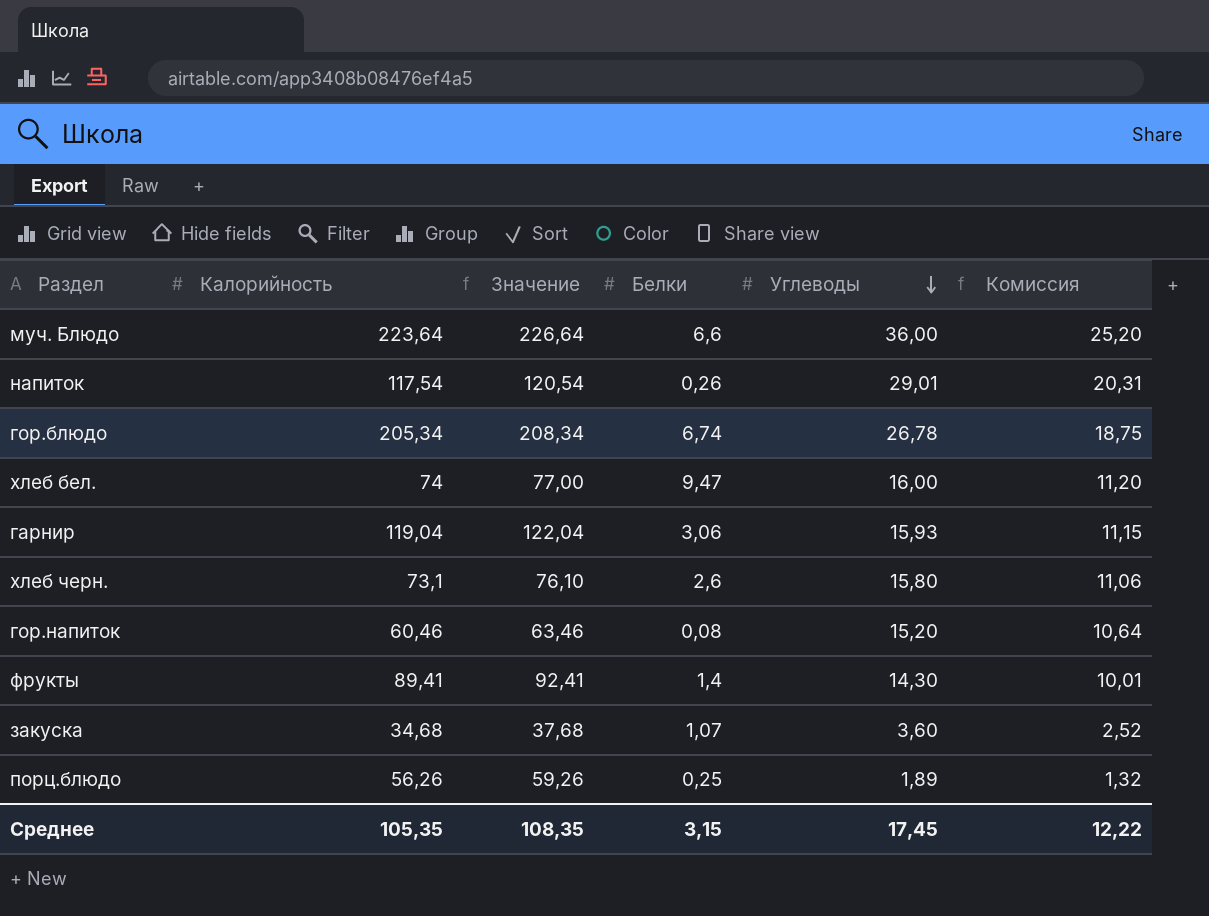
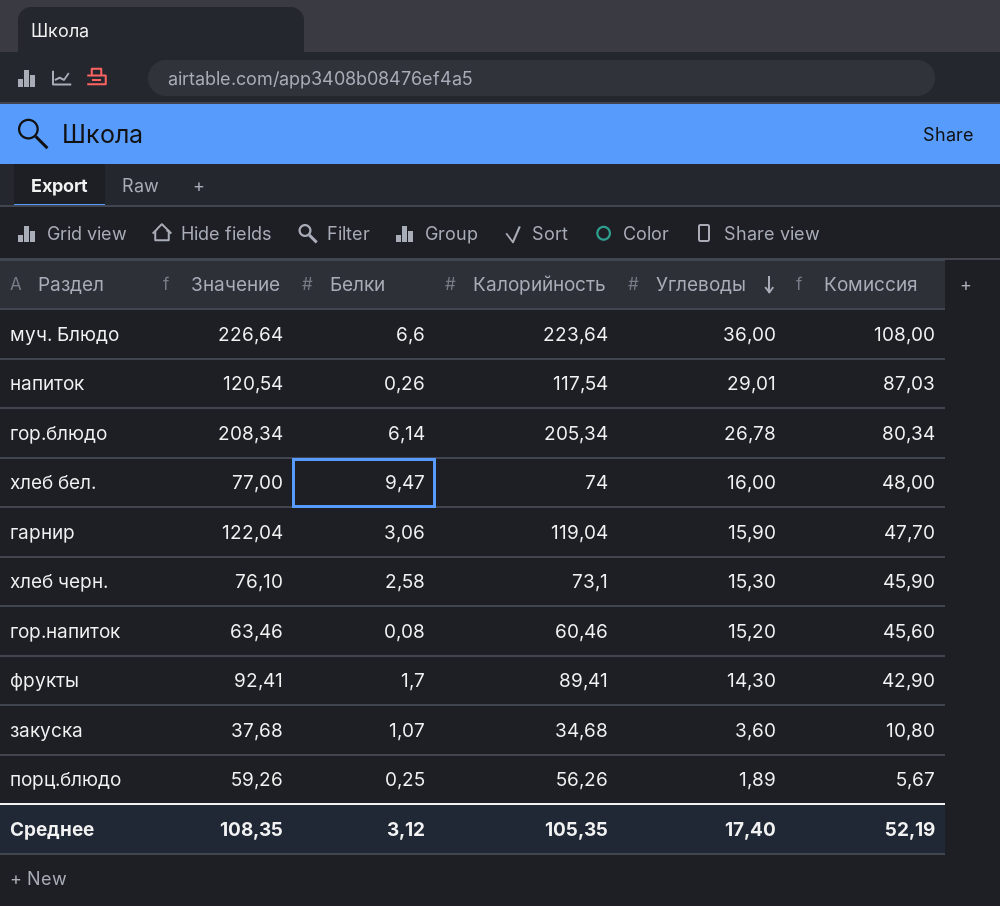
column Калорийность | position: 2 -> 4
column Комиссия | formula: [Углеводы] * 0,7 -> [Углеводы] * 3
гор.блюдо | Белки: 6,74 -> 6,14
гарнир | Углеводы: 15,93 -> 15,90
хлеб черн. | Белки: 2,6 -> 2,58
хлеб черн. | Углеводы: 15,80 -> 15,30
фрукты | Белки: 1,4 -> 1,7
Среднее | Белки: 3,15 -> 3,12
Среднее | Углеводы: 17,45 -> 17,40
Среднее | Комиссия: 12,22 -> 52,19

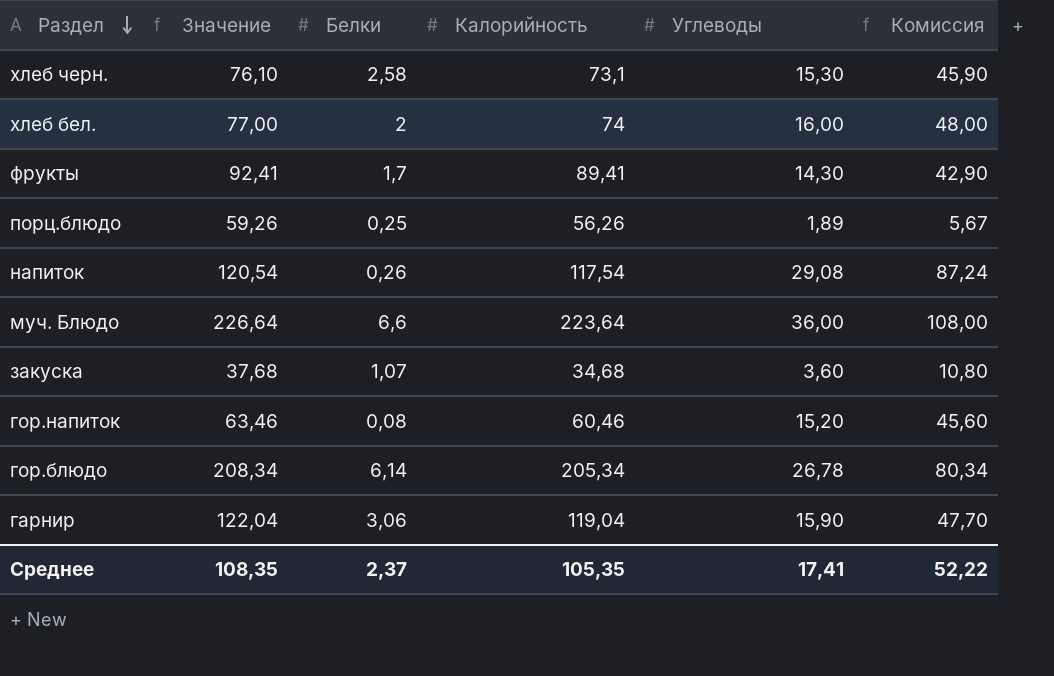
row order: Углеводы descending -> Раздел descending
хлеб бел. | Белки: 9,47 -> 2
напиток | Углеводы: 29,01 -> 29,08
напиток | Комиссия: 87,03 -> 87,24
Среднее | Белки: 3,12 -> 2,37
Среднее | Углеводы: 17,40 -> 17,41
Среднее | Комиссия: 52,19 -> 52,22

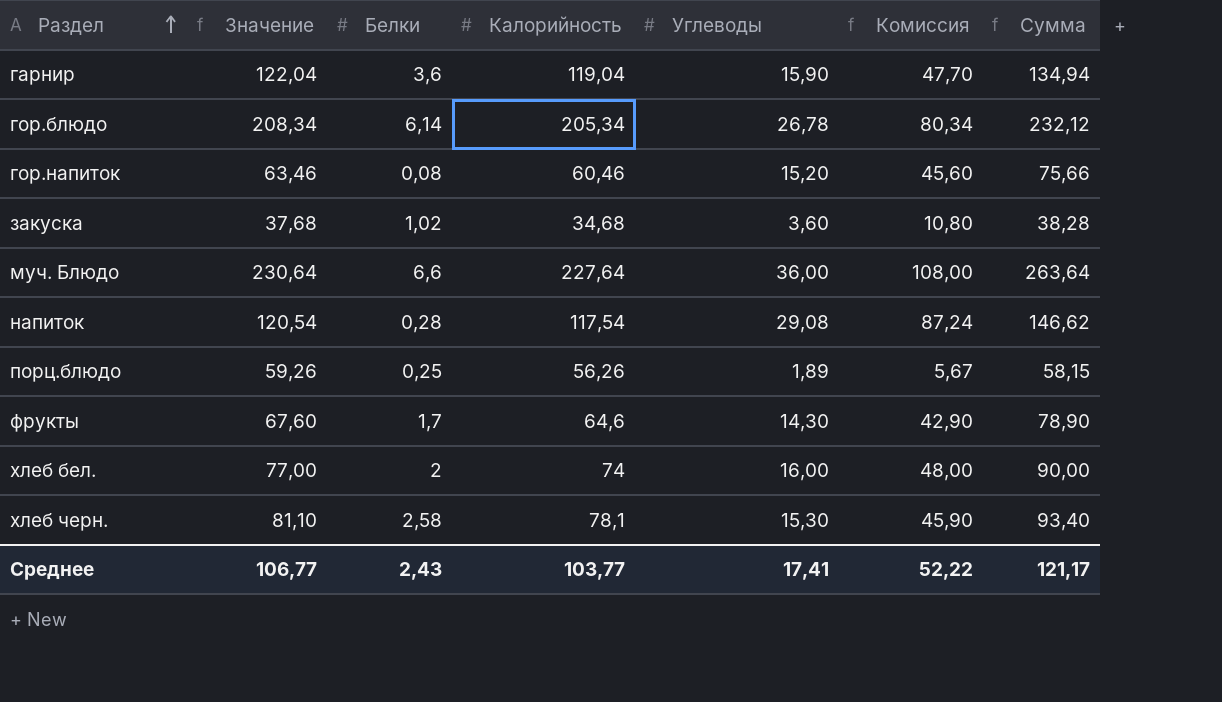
row order: Раздел descending -> Раздел ascending
column Сумма | formula: none -> [Калорийность] + [Углеводы]
гарнир | Белки: 3,06 -> 3,6
закуска | Белки: 1,07 -> 1,02
муч. Блюдо | Значение: 226,64 -> 230,64
муч. Блюдо | Калорийность: 223,64 -> 227,64
напиток | Белки: 0,26 -> 0,28
фрукты | Значение: 92,41 -> 67,60
фрукты | Калорийность: 89,41 -> 64,6
хлеб черн. | Значение: 76,10 -> 81,10
хлеб черн. | Калорийность: 73,1 -> 78,1
Среднее | Значение: 108,35 -> 106,77
Среднее | Белки: 2,37 -> 2,43
Среднее | Калорийность: 105,35 -> 103,77

